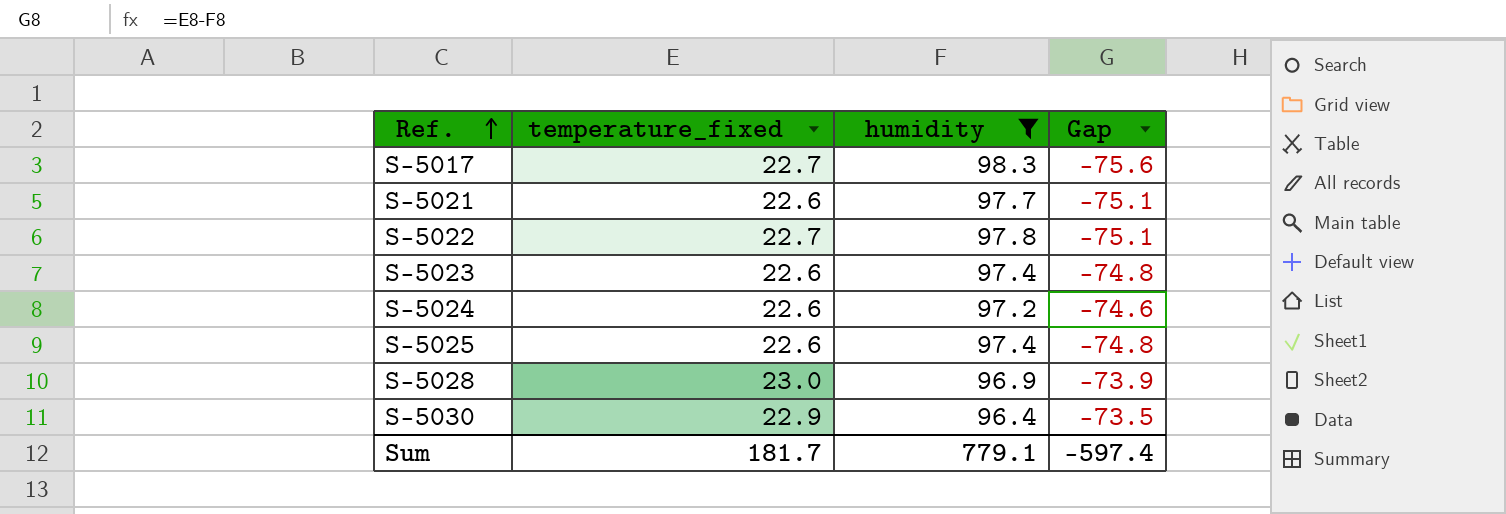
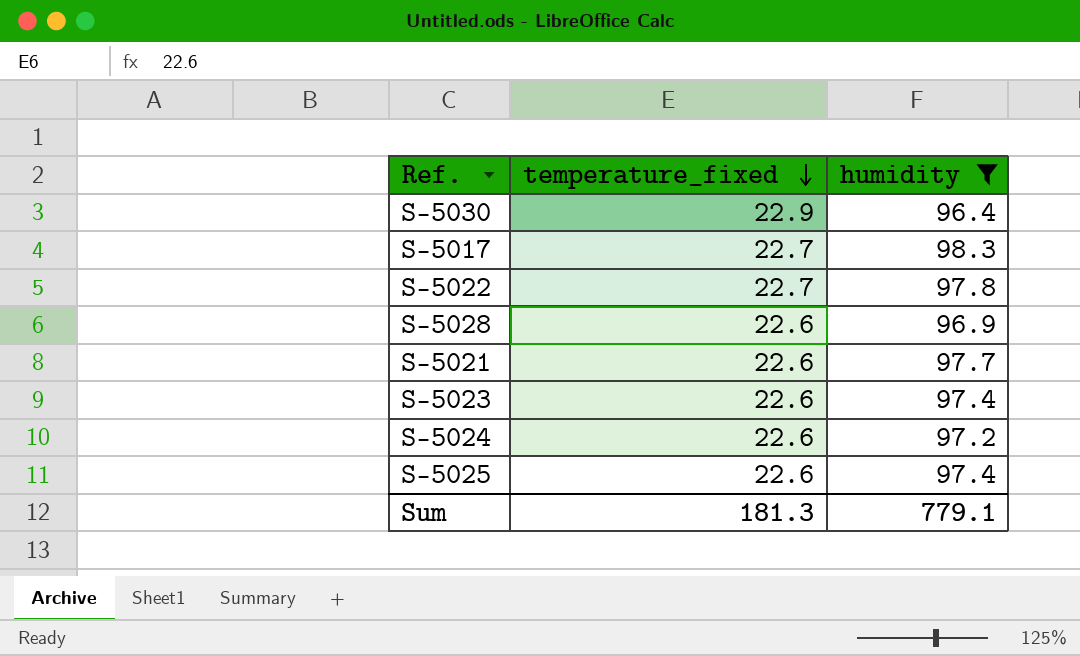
row order: Ref. ascending -> temperature_fixed descending
column Gap | formula: [temperature_fixed] - [humidity] -> none
S-5028 | temperature_fixed: 23.0 -> 22.6
Sum | temperature_fixed: 181.7 -> 181.3

